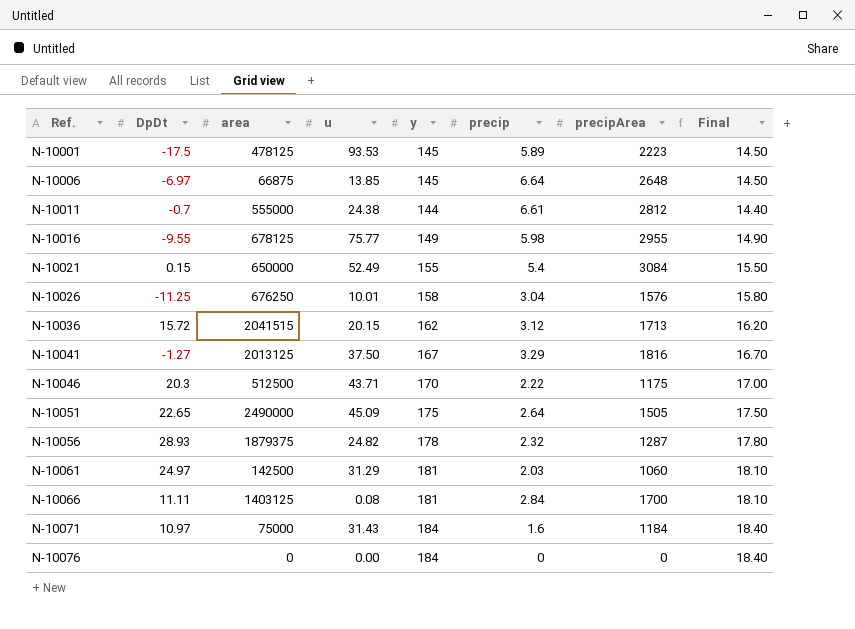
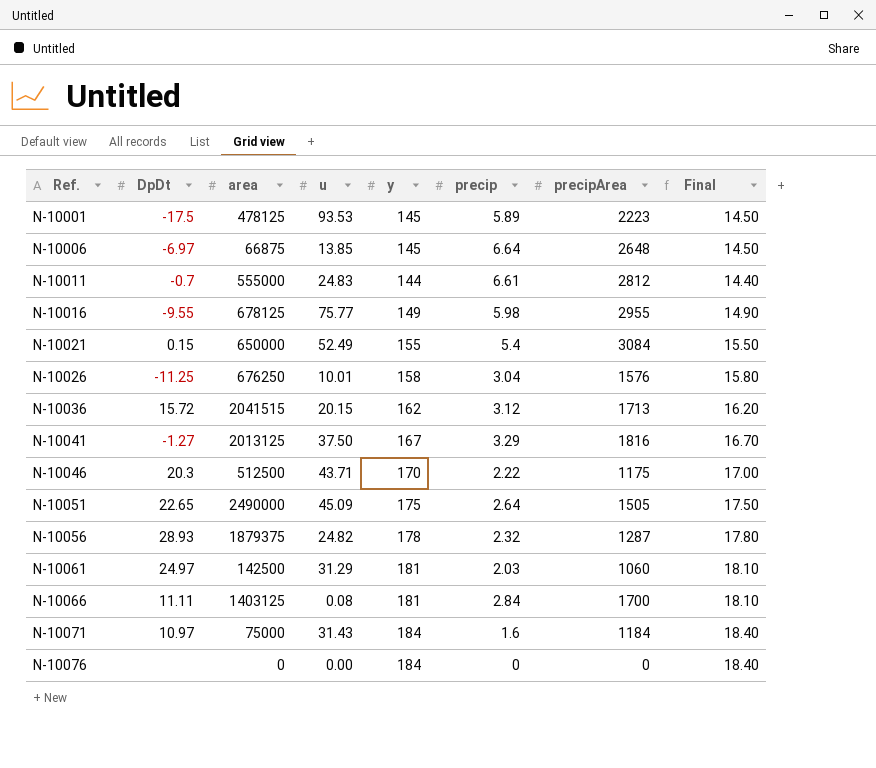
N-10011 | u: 24.38 -> 24.83

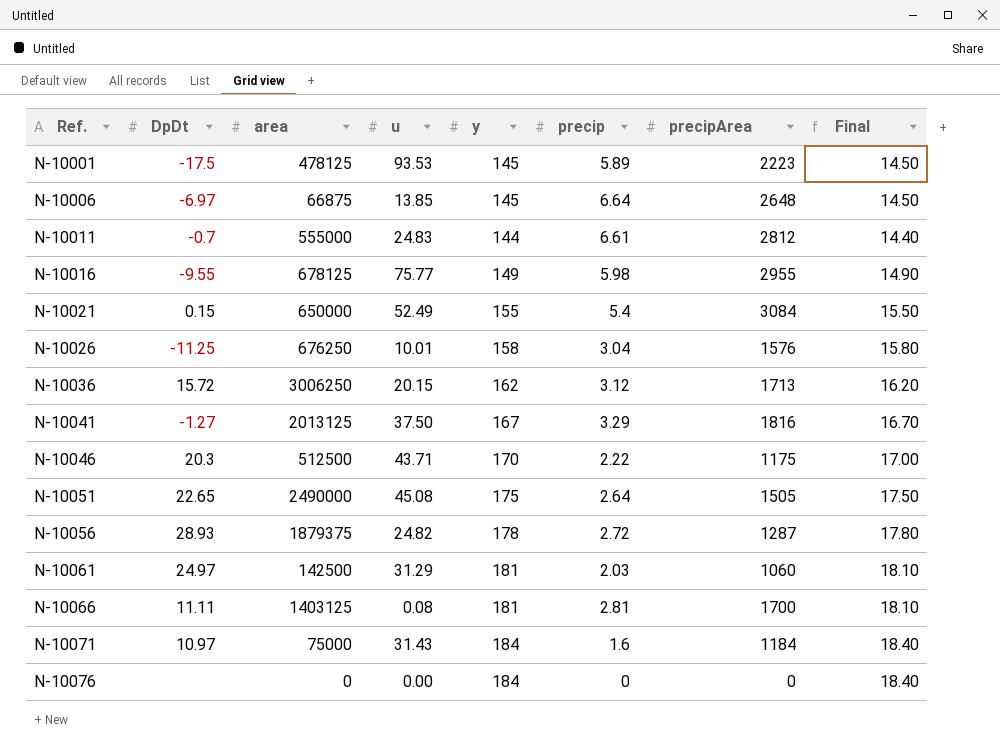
N-10036 | area: 2041515 -> 3006250
N-10051 | u: 45.09 -> 45.08
N-10056 | precip: 2.32 -> 2.72
N-10066 | precip: 2.84 -> 2.81

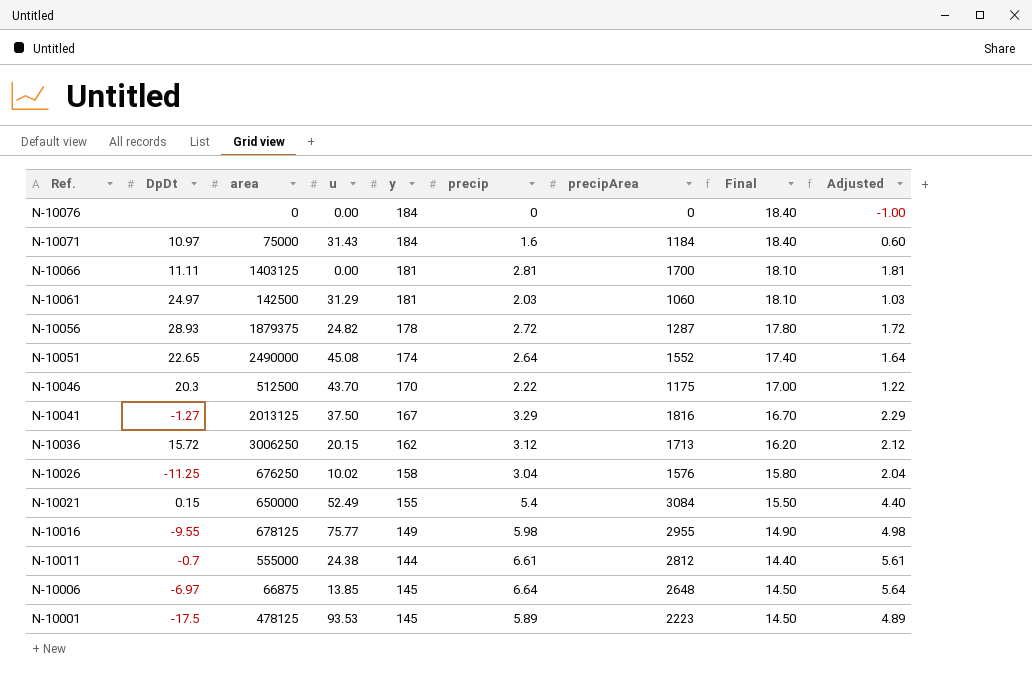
row order: Ref. ascending -> Ref. descending
column Adjusted | formula: none -> [precip] - 1
N-10066 | u: 0.08 -> 0.00
N-10051 | y: 175 -> 174
N-10051 | precipArea: 1505 -> 1552
N-10051 | Final: 17.50 -> 17.40
N-10046 | u: 43.71 -> 43.70
N-10026 | u: 10.01 -> 10.02
N-10011 | u: 24.83 -> 24.38

